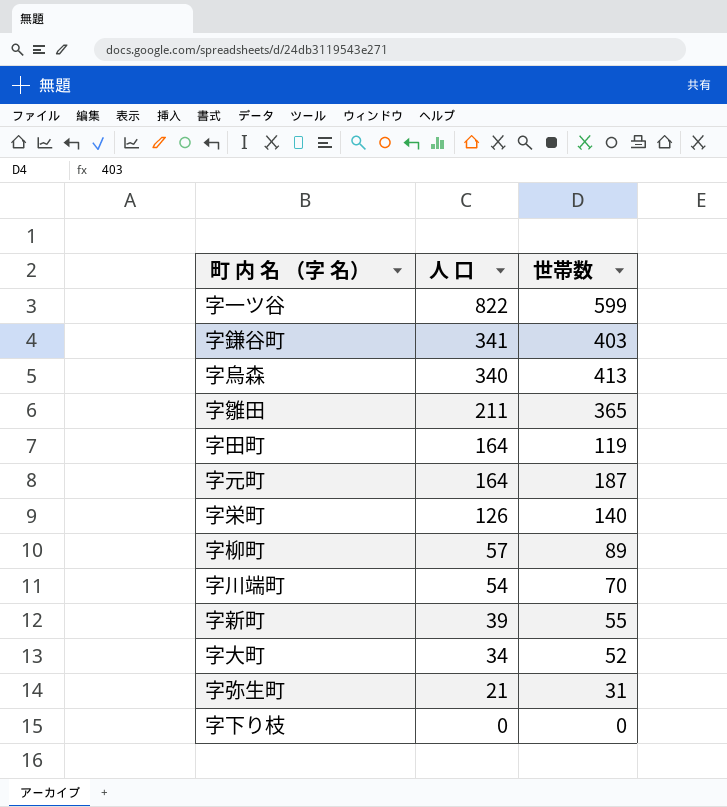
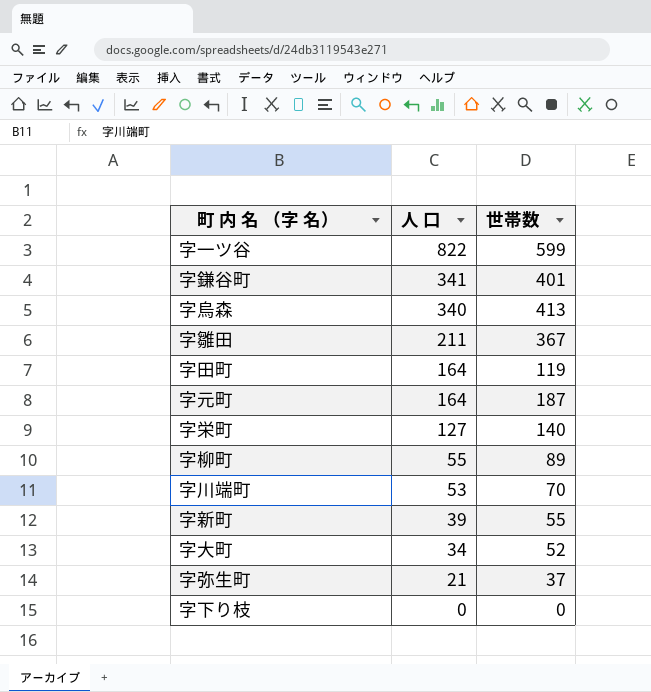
字鎌谷町 | 世帯数: 403 -> 401
字雛田 | 世帯数: 365 -> 367
字栄町 | 人 口: 126 -> 127
字柳町 | 人 口: 57 -> 55
字川端町 | 人 口: 54 -> 53
字弥生町 | 世帯数: 31 -> 37

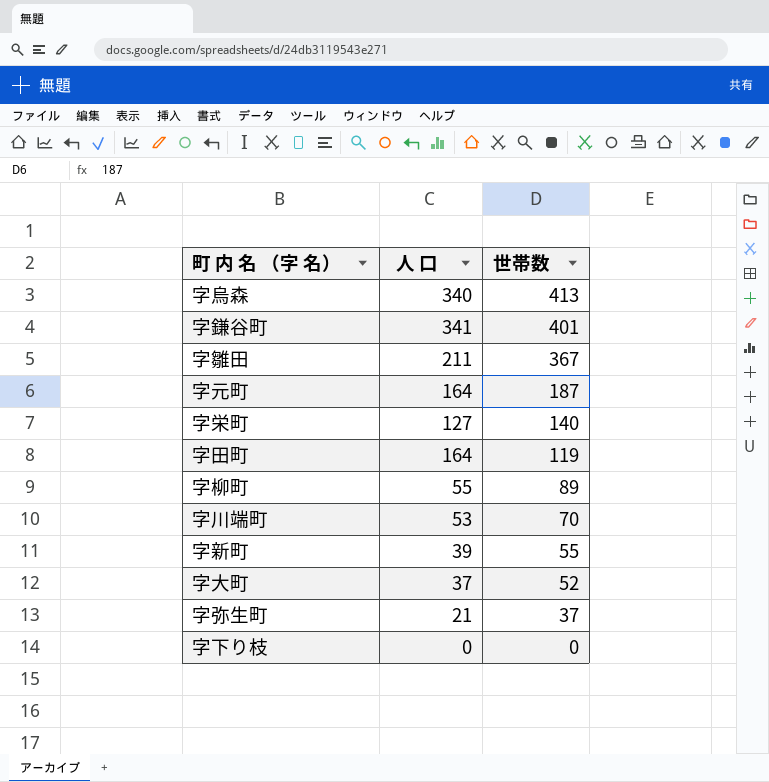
row order: 人 口 descending -> 世帯数 descending
row 字一ツ谷: 822 | 599 -> none
字大町 | 人 口: 34 -> 37

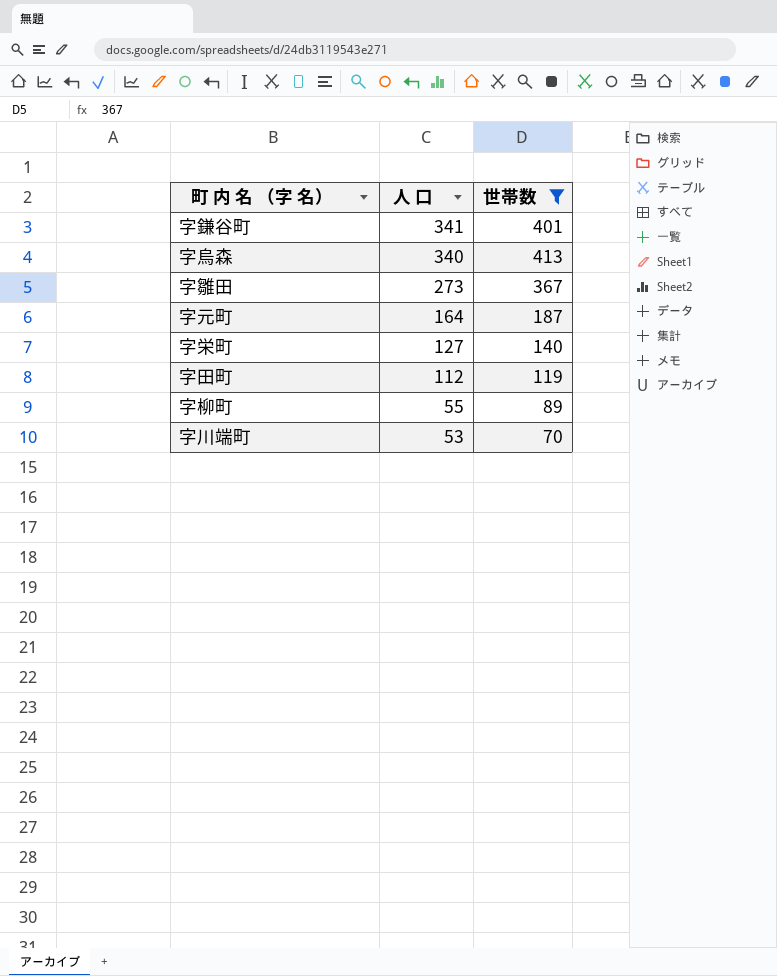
filter: none -> 世帯数 >= 70
row order: 世帯数 descending -> 人 口 descending
字雛田 | 人 口: 211 -> 273
字田町 | 人 口: 164 -> 112

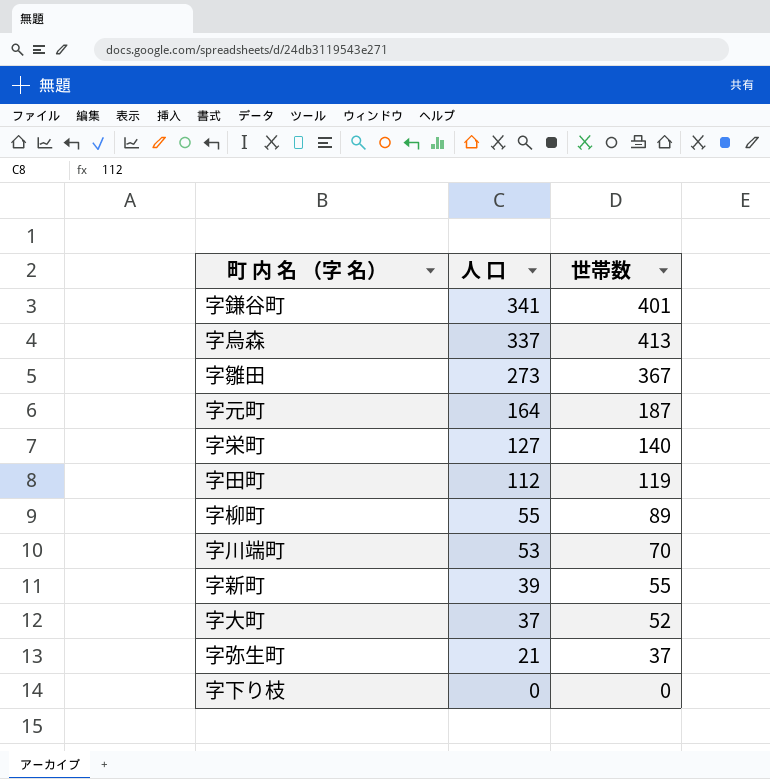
filter: 世帯数 >= 70 -> none
字烏森 | 人 口: 340 -> 337

